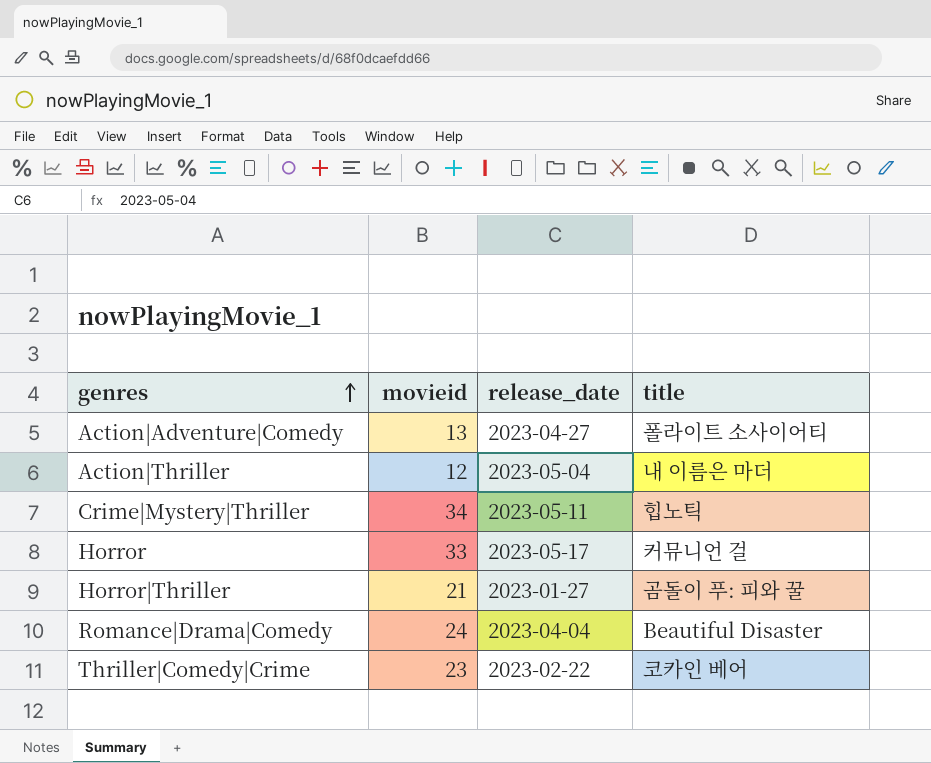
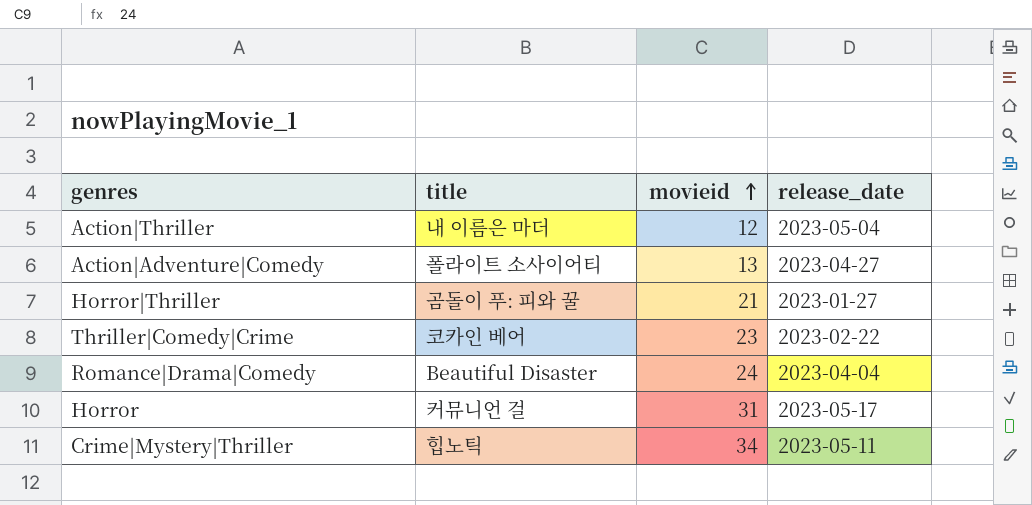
row order: genres ascending -> movieid ascending
column title | position: 4 -> 2
Horror | movieid: 33 -> 31

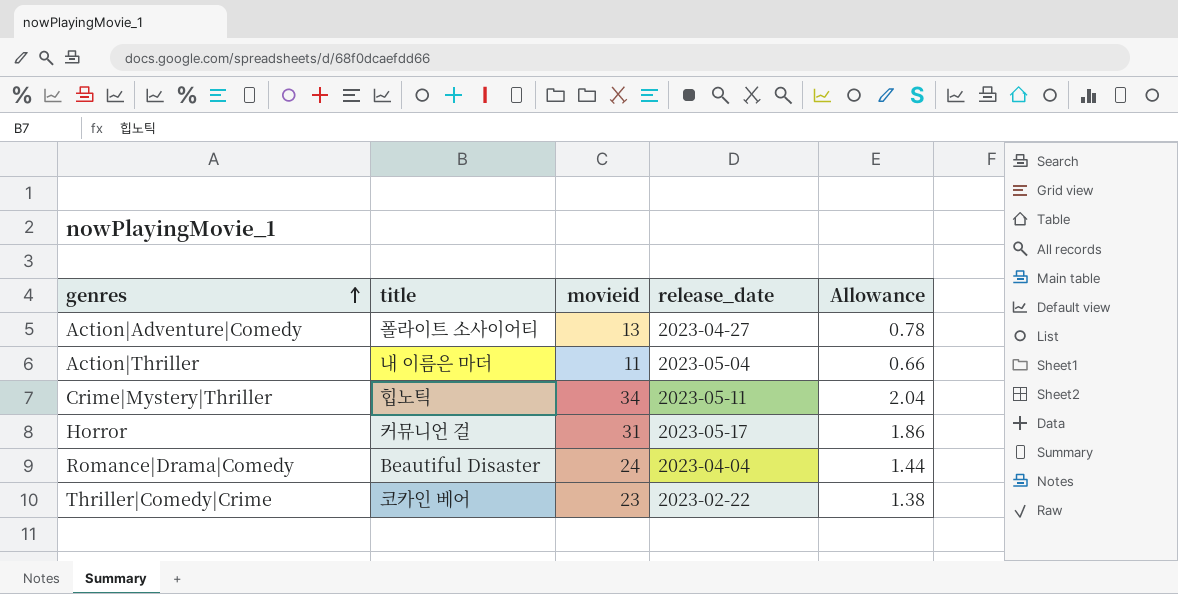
row order: movieid ascending -> genres ascending
column Allowance | formula: none -> [movieid] * 0.06
row Horror|Thriller: 곰돌이 푸: 피와 꿀 | 21 | 2023-01-27 -> none
Action|Thriller | movieid: 12 -> 11

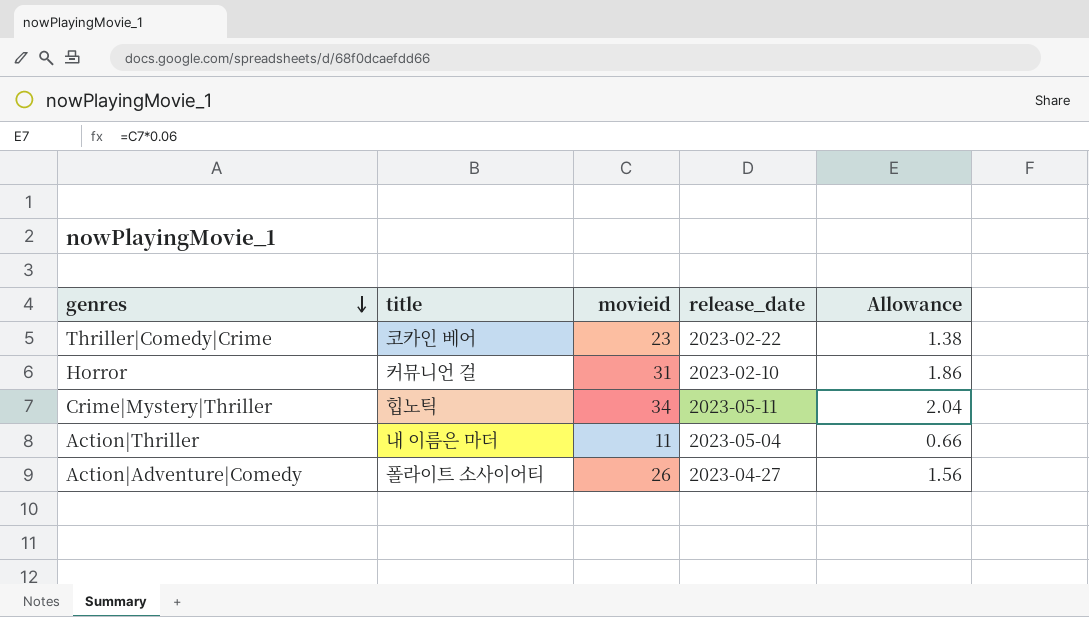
row order: genres ascending -> genres descending
row Romance|Drama|Comedy: Beautiful Disaster | 24 | 2023-04-04 | 1.44 -> none
Horror | release_date: 2023-05-17 -> 2023-02-10
Action|Adventure|Comedy | movieid: 13 -> 26
Action|Adventure|Comedy | Allowance: 0.78 -> 1.56

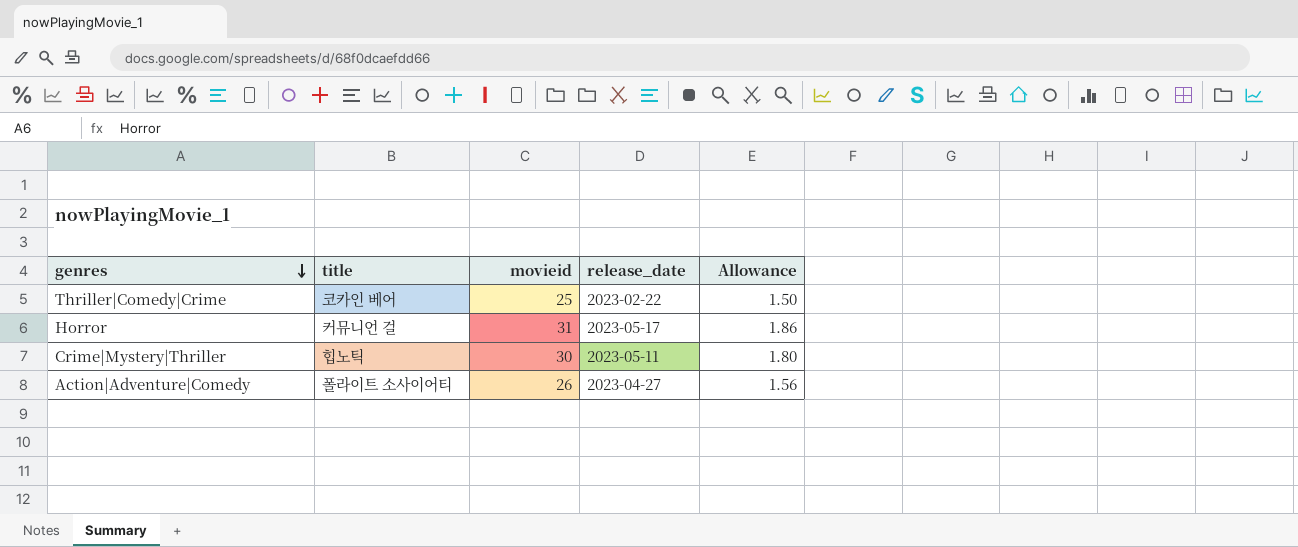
row Action|Thriller: 내 이름은 마더 | 11 | 2023-05-04 | 0.66 -> none
Thriller|Comedy|Crime | movieid: 23 -> 25
Thriller|Comedy|Crime | Allowance: 1.38 -> 1.50
Horror | release_date: 2023-02-10 -> 2023-05-17
Crime|Mystery|Thriller | movieid: 34 -> 30
Crime|Mystery|Thriller | Allowance: 2.04 -> 1.80

